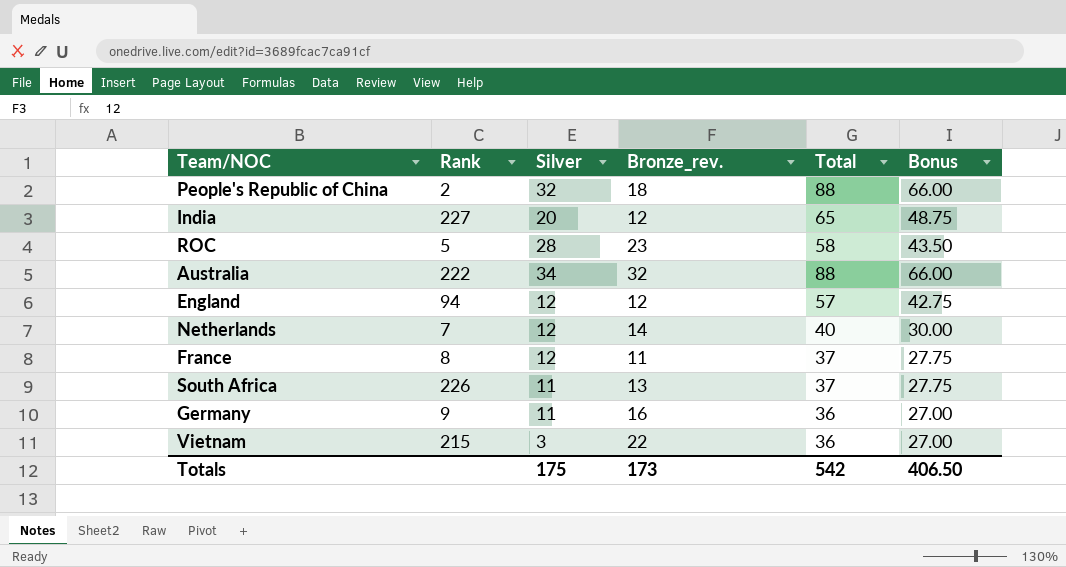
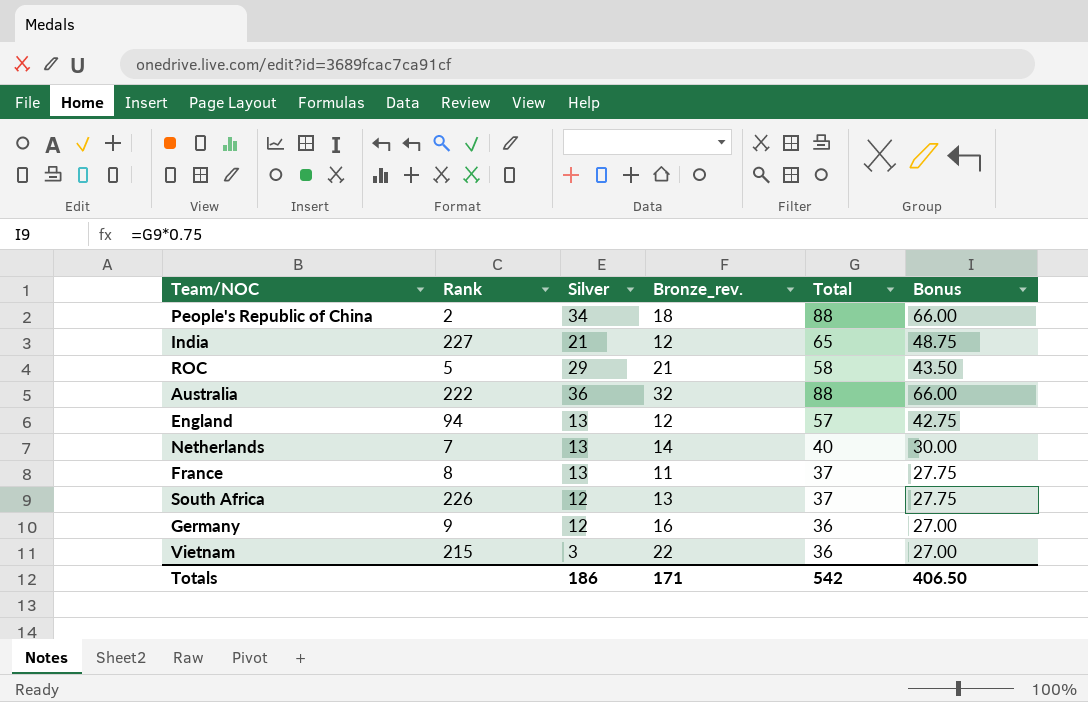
People's Republic of China | Silver: 32 -> 34
India | Silver: 20 -> 21
ROC | Silver: 28 -> 29
ROC | Bronze_rev.: 23 -> 21
Australia | Silver: 34 -> 36
England | Silver: 12 -> 13
Netherlands | Silver: 12 -> 13
France | Silver: 12 -> 13
South Africa | Silver: 11 -> 12
Germany | Silver: 11 -> 12
Totals | Silver: 175 -> 186
Totals | Bronze_rev.: 173 -> 171

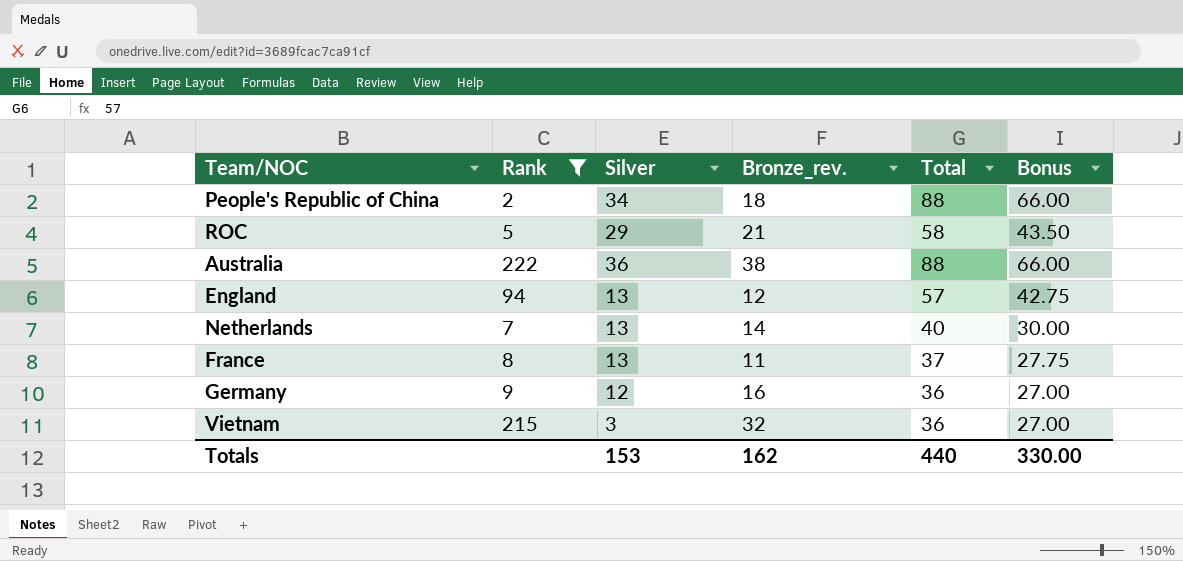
filter: none -> Rank <= 222
Australia | Bronze_rev.: 32 -> 38
Vietnam | Bronze_rev.: 22 -> 32
Totals | Silver: 186 -> 153
Totals | Bronze_rev.: 171 -> 162
Totals | Total: 542 -> 440
Totals | Bonus: 406.50 -> 330.00

